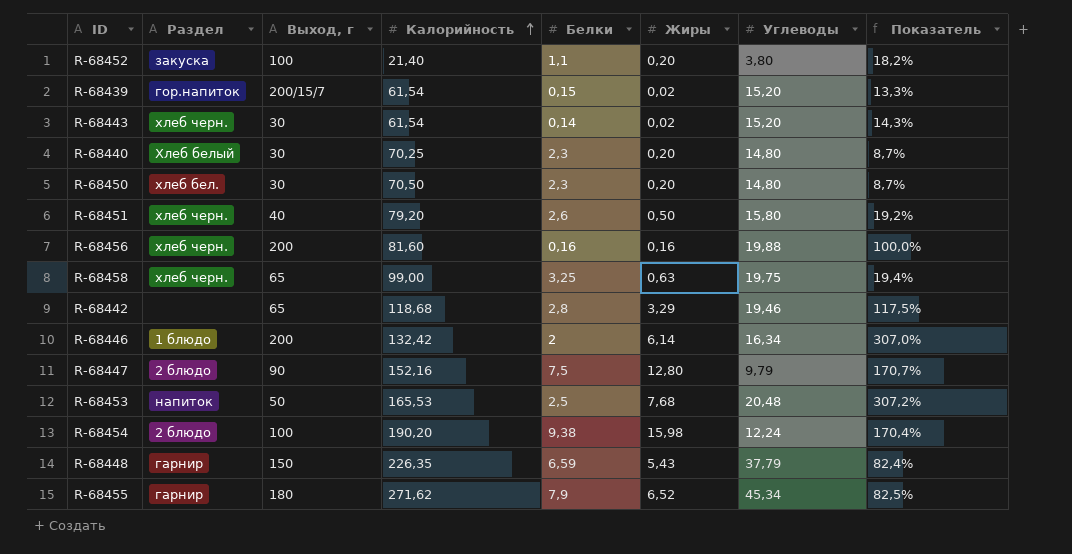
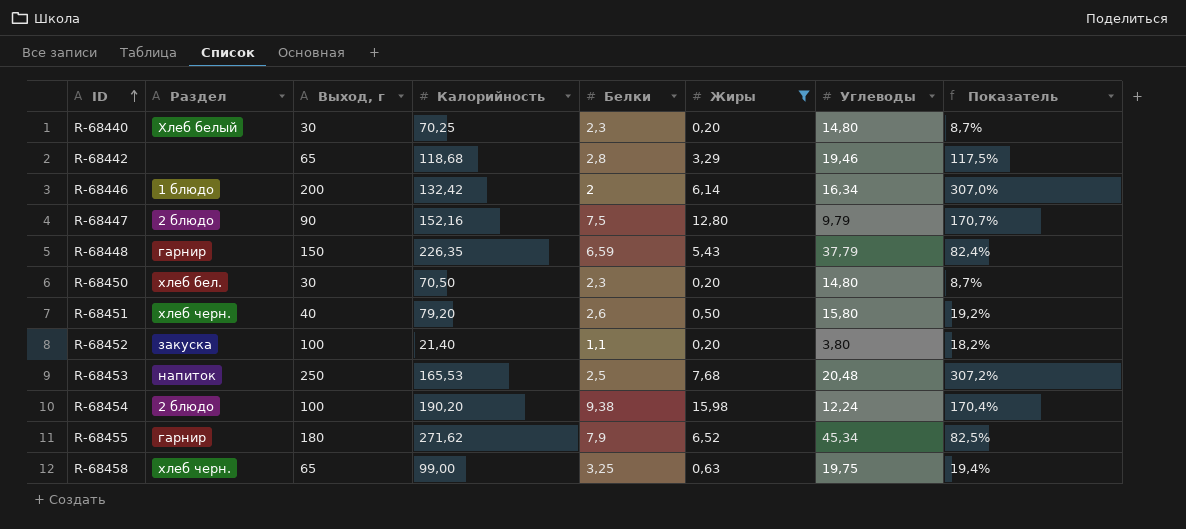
filter: none -> Жиры >= 0,20
row order: Калорийность ascending -> ID ascending
R-68453 | Выход, г: 50 -> 250

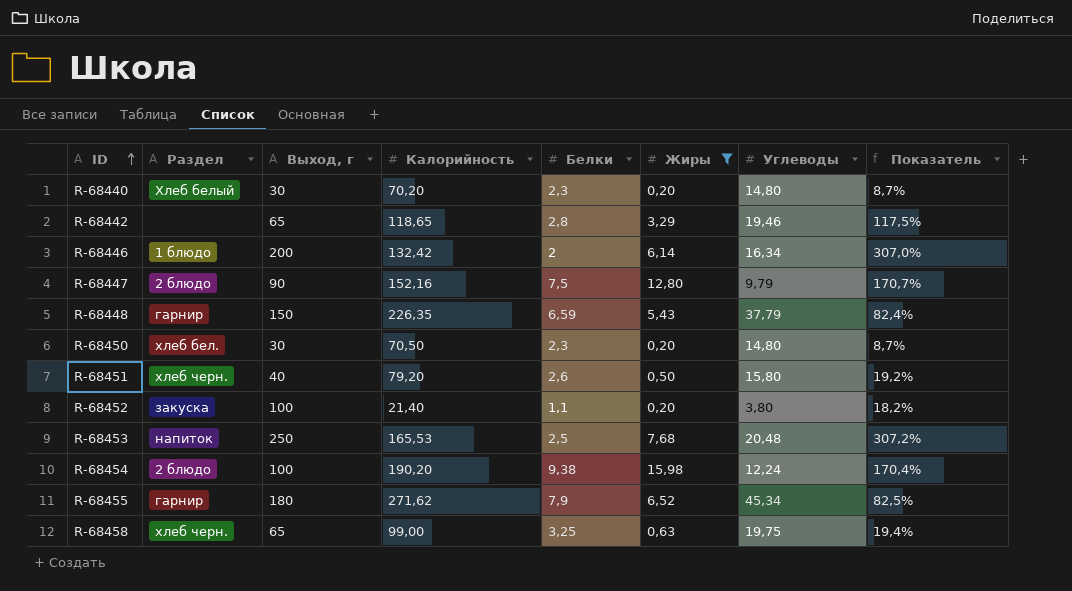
R-68440 | Калорийность: 70,25 -> 70,20
R-68442 | Калорийность: 118,68 -> 118,65

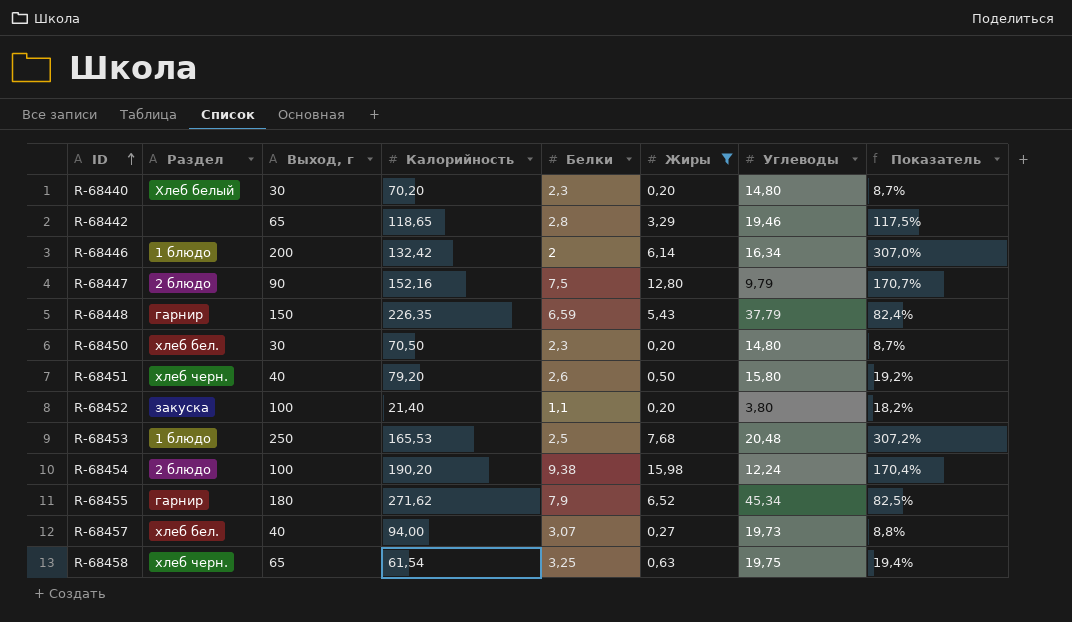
R-68453 | Раздел: напиток -> 1 блюдо
row R-68457: none -> хлеб бел. | 40 | 94,00 | 3,07 | 0,27 | 19,73 | 8,8%
R-68458 | Калорийность: 99,00 -> 61,54

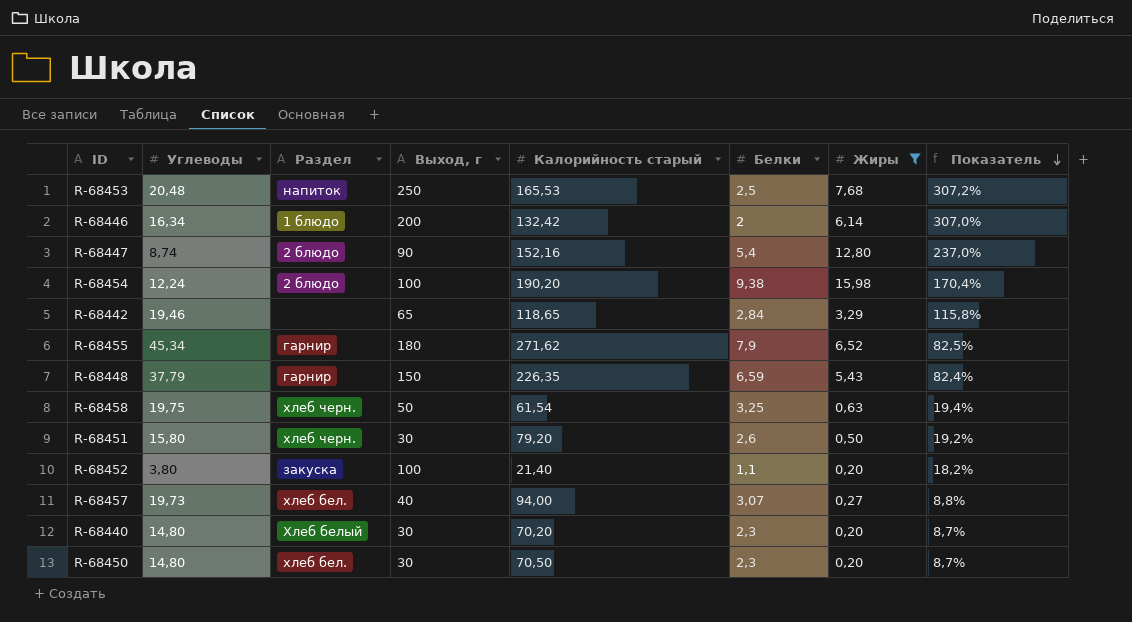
row order: ID ascending -> Показатель descending
column Углеводы | position: 7 -> 2
column name: Калорийность -> Калорийность старый
R-68453 | Раздел: 1 блюдо -> напиток
R-68447 | Углеводы: 9,79 -> 8,74
R-68447 | Белки: 7,5 -> 5,4
R-68447 | Показатель: 170,7% -> 237,0%
R-68442 | Белки: 2,8 -> 2,84
R-68442 | Показатель: 117,5% -> 115,8%
R-68458 | Выход, г: 65 -> 50
R-68451 | Выход, г: 40 -> 30

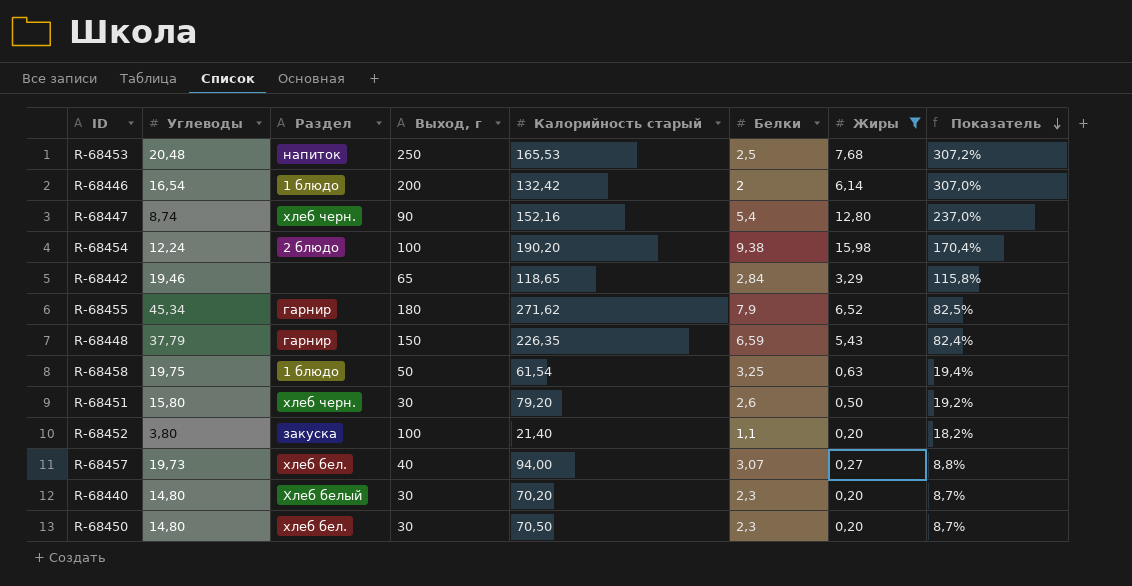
R-68446 | Углеводы: 16,34 -> 16,54
R-68447 | Раздел: 2 блюдо -> хлеб черн.
R-68458 | Раздел: хлеб черн. -> 1 блюдо

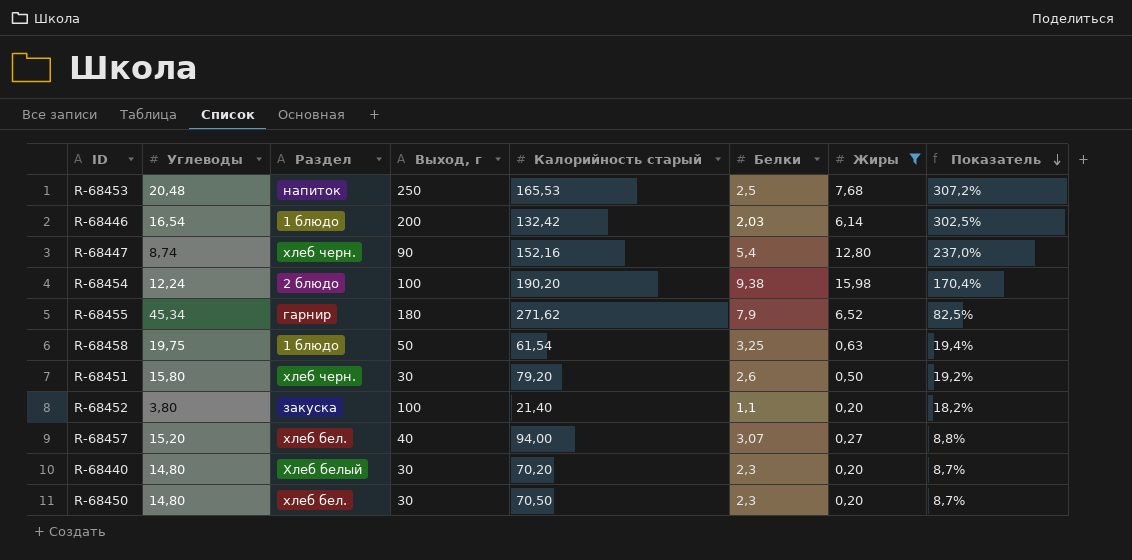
row R-68442: 19,46 | none | 65 | 118,65 | 2,84 | 3,29 | 115,8% -> none
row R-68448: 37,79 | гарнир | 150 | 226,35 | 6,59 | 5,43 | 82,4% -> none
R-68446 | Белки: 2 -> 2,03
R-68446 | Показатель: 307,0% -> 302,5%
R-68457 | Углеводы: 19,73 -> 15,20

